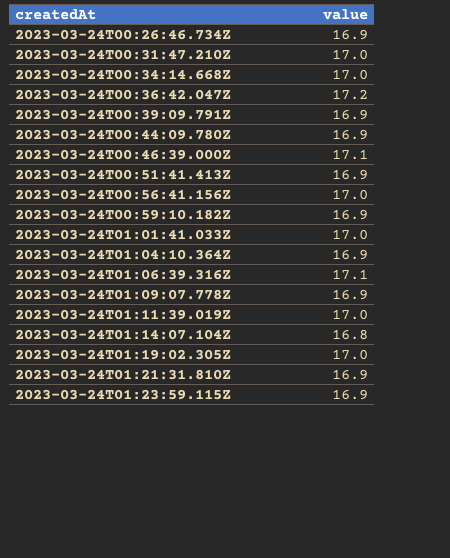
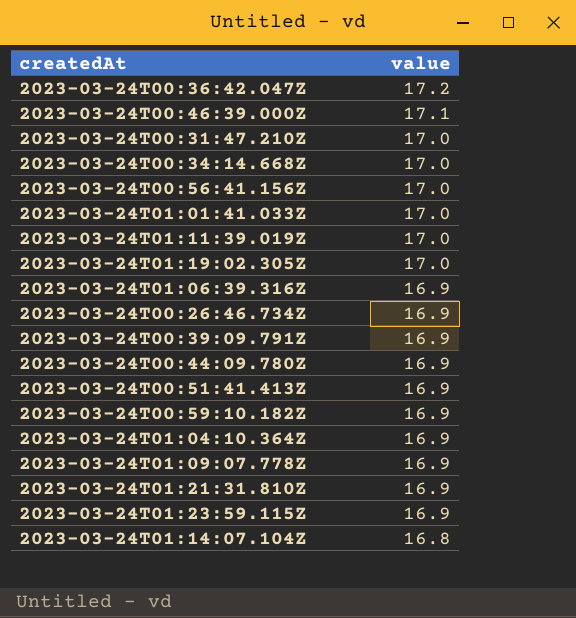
row order: createdAt ascending -> value descending
2023-03-24T01:06:39.316Z | value: 17.1 -> 16.9

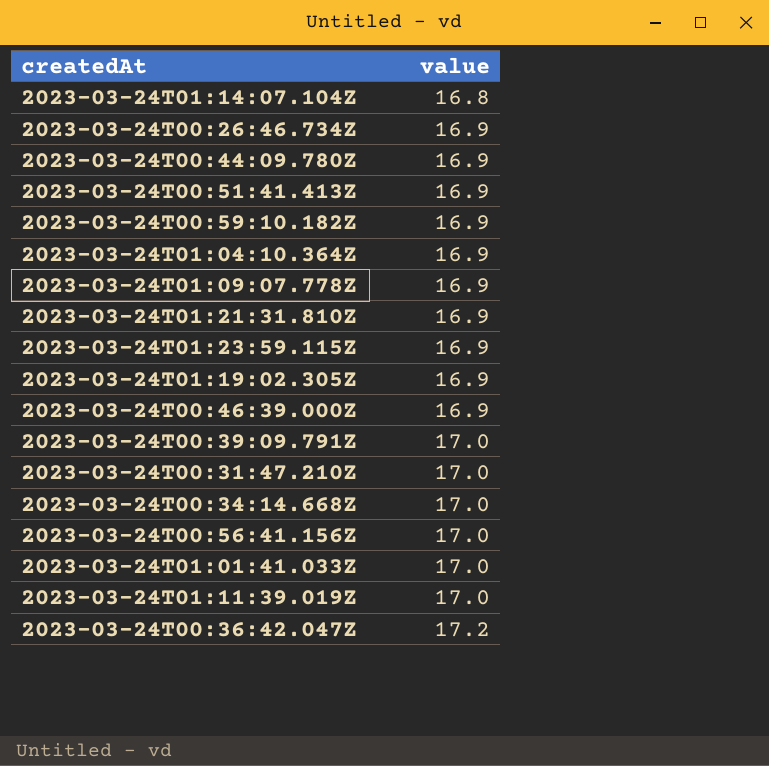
row order: value descending -> value ascending
row 2023-03-24T01:06:39.316Z: 16.9 -> none
2023-03-24T01:19:02.305Z | value: 17.0 -> 16.9
2023-03-24T00:46:39.000Z | value: 17.1 -> 16.9
2023-03-24T00:39:09.791Z | value: 16.9 -> 17.0

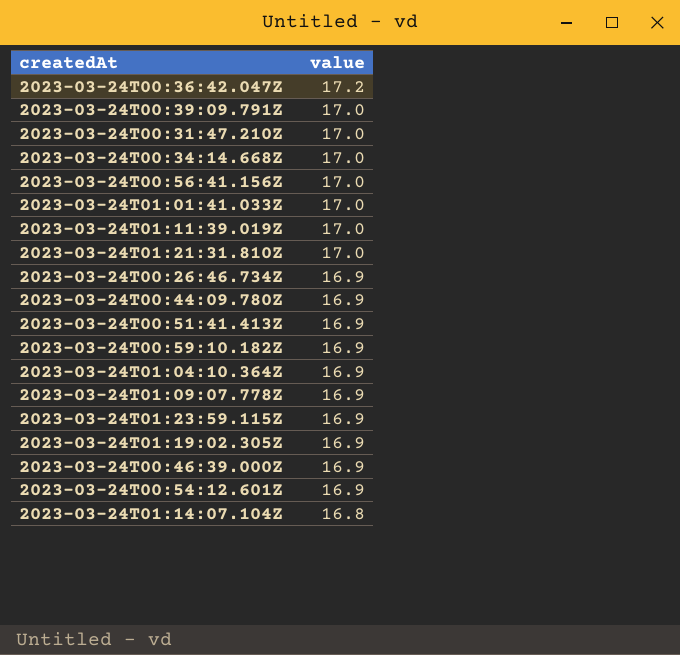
row order: value ascending -> value descending
2023-03-24T01:21:31.810Z | value: 16.9 -> 17.0
row 2023-03-24T00:54:12.601Z: none -> 16.9

